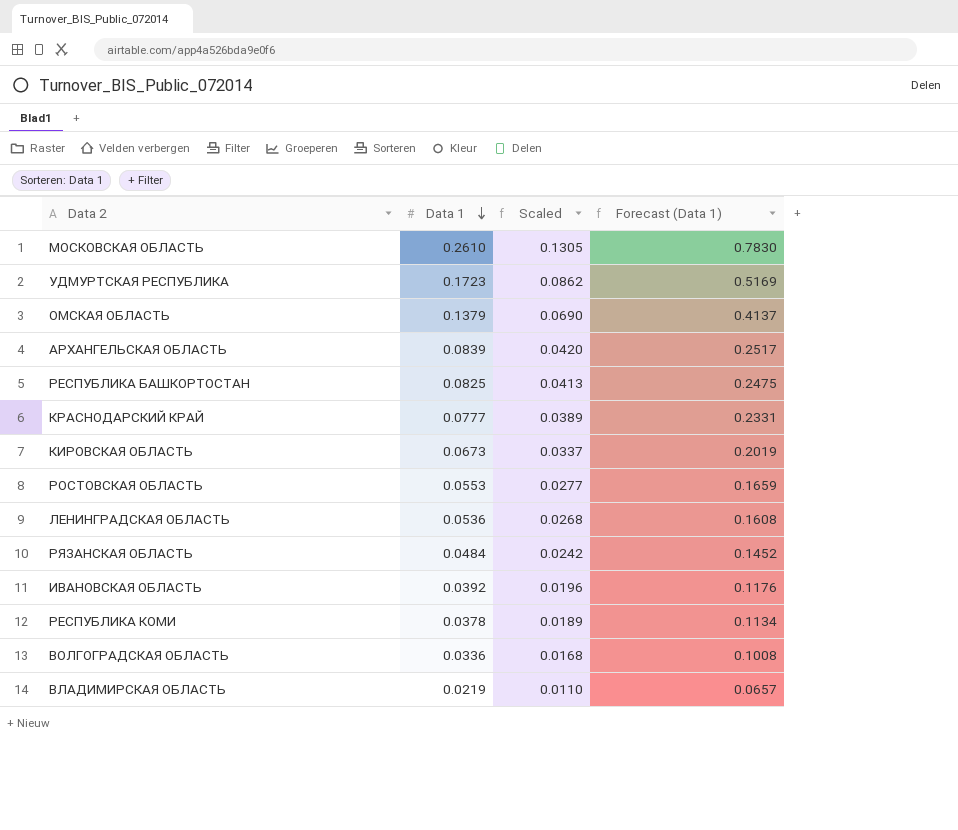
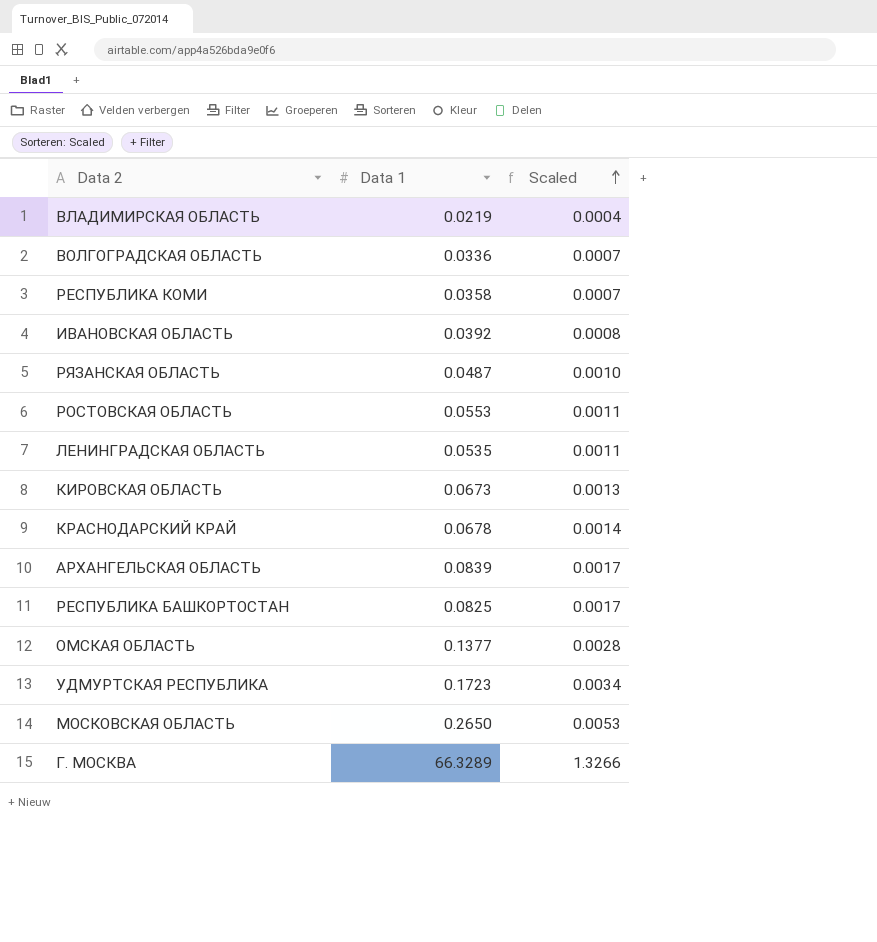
row order: Data 1 descending -> Scaled ascending
column Forecast (Data 1) | formula: [Data 1] * 3 -> none
column Scaled | formula: [Data 1] * 0.5 -> [Data 1] * 0.02
РЕСПУБЛИКА КОМИ | Data 1: 0.0378 -> 0.0358
РЯЗАНСКАЯ ОБЛАСТЬ | Data 1: 0.0484 -> 0.0487
ЛЕНИНГРАДСКАЯ ОБЛАСТЬ | Data 1: 0.0536 -> 0.0535
КРАСНОДАРСКИЙ КРАЙ | Data 1: 0.0777 -> 0.0678
ОМСКАЯ ОБЛАСТЬ | Data 1: 0.1379 -> 0.1377
МОСКОВСКАЯ ОБЛАСТЬ | Data 1: 0.2610 -> 0.2650
row Г. МОСКВА: none -> 66.3289 | 1.3266

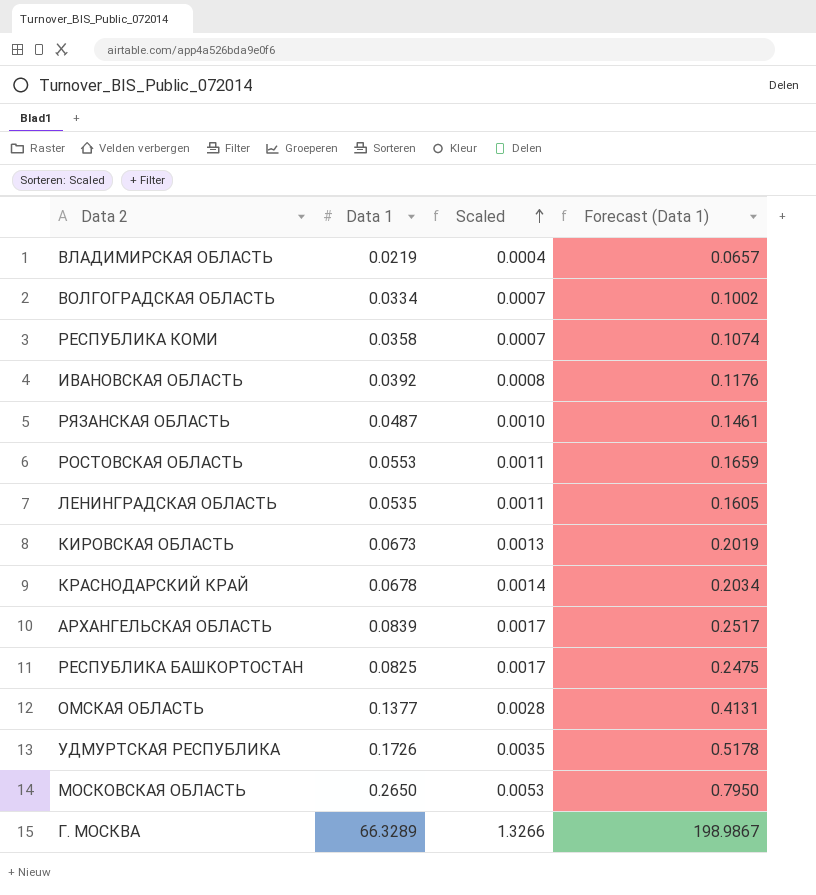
column Forecast (Data 1) | formula: none -> [Data 1] * 3
ВОЛГОГРАДСКАЯ ОБЛАСТЬ | Data 1: 0.0336 -> 0.0334
УДМУРТСКАЯ РЕСПУБЛИКА | Data 1: 0.1723 -> 0.1726
УДМУРТСКАЯ РЕСПУБЛИКА | Scaled: 0.0034 -> 0.0035

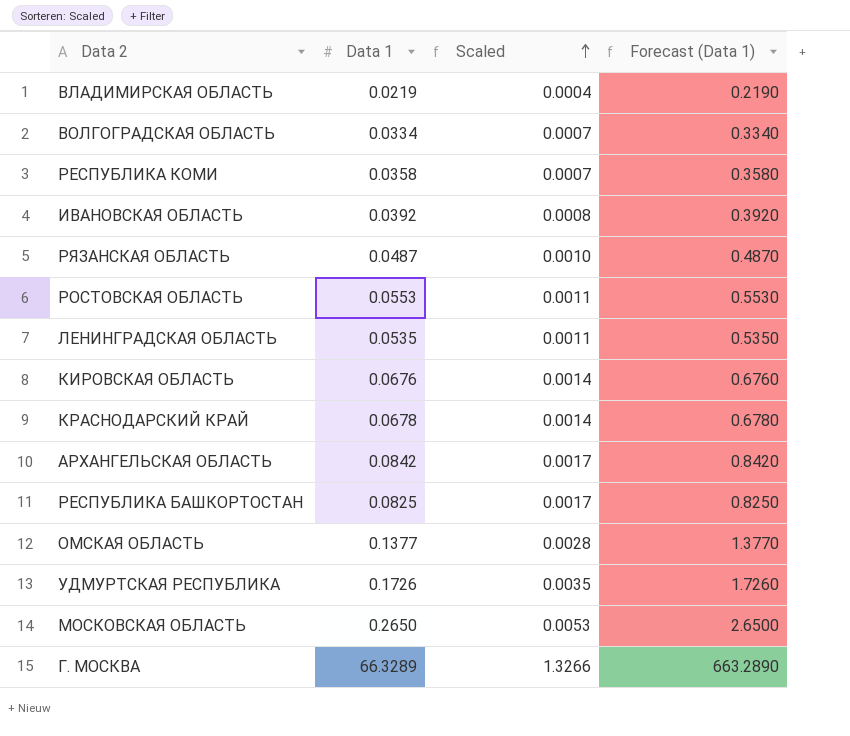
column Forecast (Data 1) | formula: [Data 1] * 3 -> [Data 1] * 10
КИРОВСКАЯ ОБЛАСТЬ | Data 1: 0.0673 -> 0.0676
КИРОВСКАЯ ОБЛАСТЬ | Scaled: 0.0013 -> 0.0014
АРХАНГЕЛЬСКАЯ ОБЛАСТЬ | Data 1: 0.0839 -> 0.0842

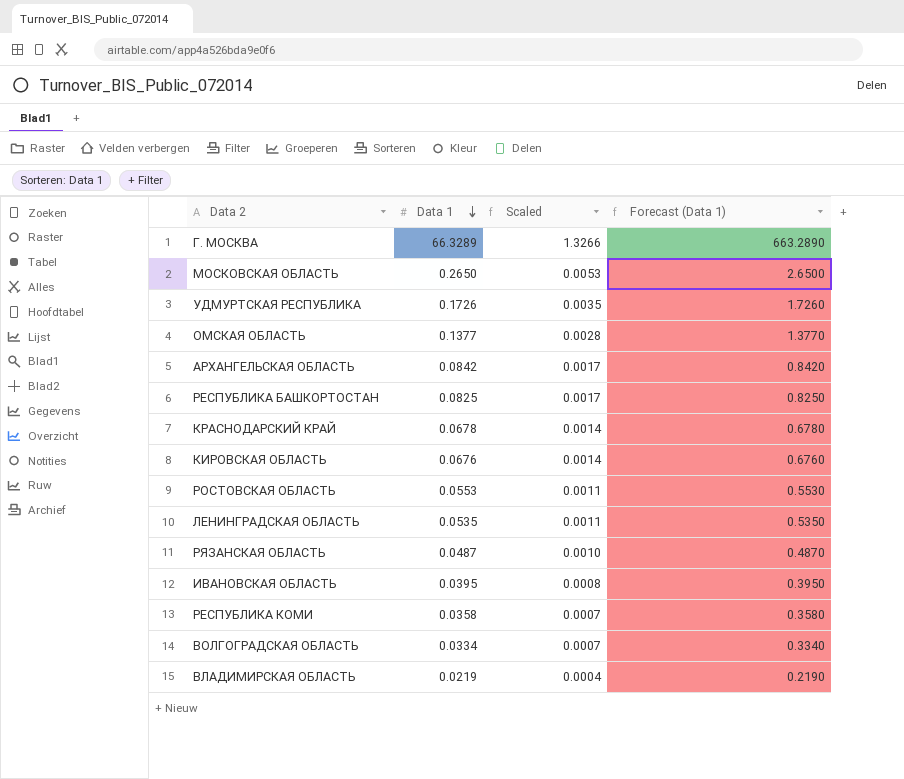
row order: Scaled ascending -> Data 1 descending
ИВАНОВСКАЯ ОБЛАСТЬ | Data 1: 0.0392 -> 0.0395
ИВАНОВСКАЯ ОБЛАСТЬ | Forecast (Data 1): 0.3920 -> 0.3950

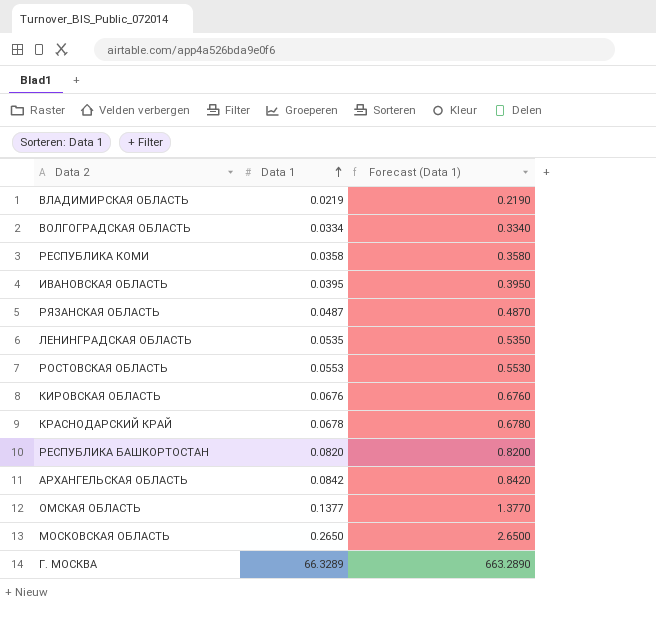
row order: Data 1 descending -> Data 1 ascending
column Scaled | formula: [Data 1] * 0.02 -> none
row УДМУРТСКАЯ РЕСПУБЛИКА: 0.1726 | 0.0035 | 1.7260 -> none
РЕСПУБЛИКА БАШКОРТОСТАН | Data 1: 0.0825 -> 0.0820
РЕСПУБЛИКА БАШКОРТОСТАН | Forecast (Data 1): 0.8250 -> 0.8200

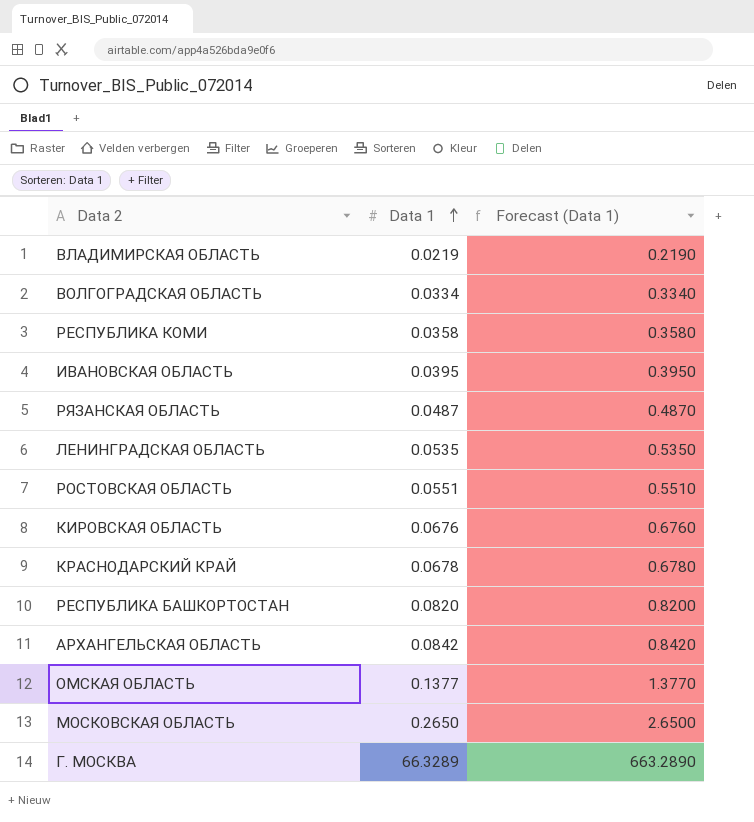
РОСТОВСКАЯ ОБЛАСТЬ | Data 1: 0.0553 -> 0.0551
РОСТОВСКАЯ ОБЛАСТЬ | Forecast (Data 1): 0.5530 -> 0.5510

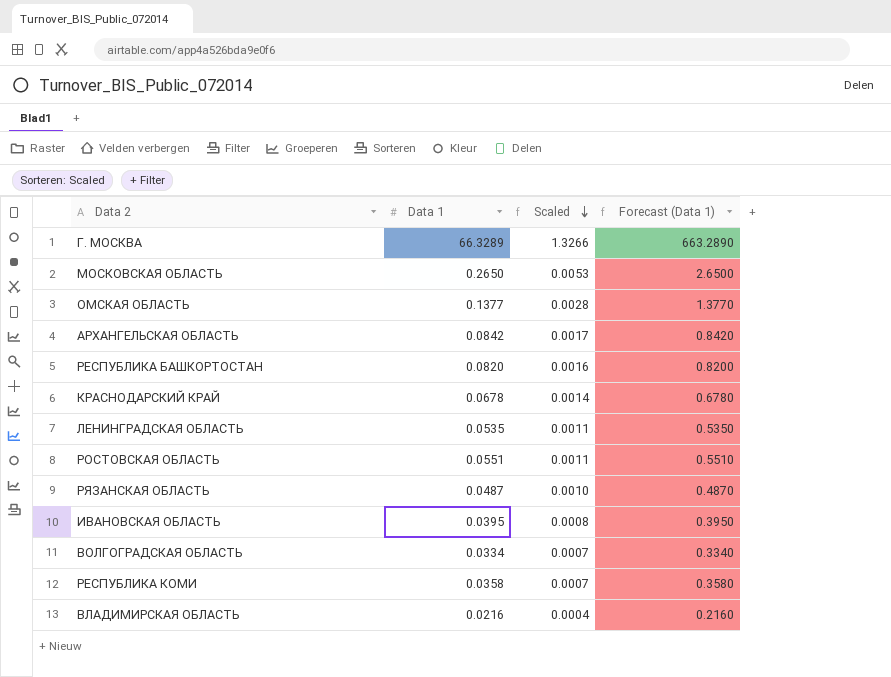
row order: Data 1 ascending -> Scaled descending
column Scaled | formula: none -> [Data 1] * 0.02
row КИРОВСКАЯ ОБЛАСТЬ: 0.0676 | 0.6760 -> none
ВЛАДИМИРСКАЯ ОБЛАСТЬ | Data 1: 0.0219 -> 0.0216
ВЛАДИМИРСКАЯ ОБЛАСТЬ | Forecast (Data 1): 0.2190 -> 0.2160

